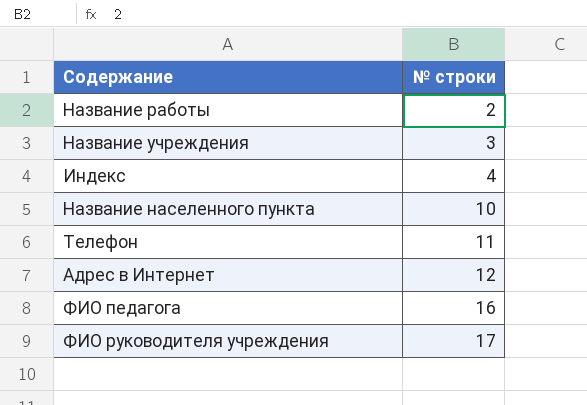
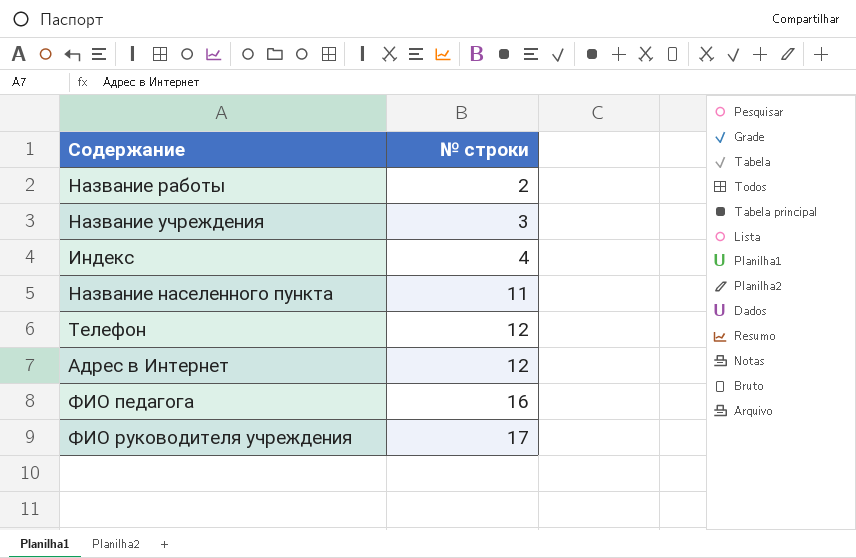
Название населенного пункта | № строки: 10 -> 11
Телефон | № строки: 11 -> 12

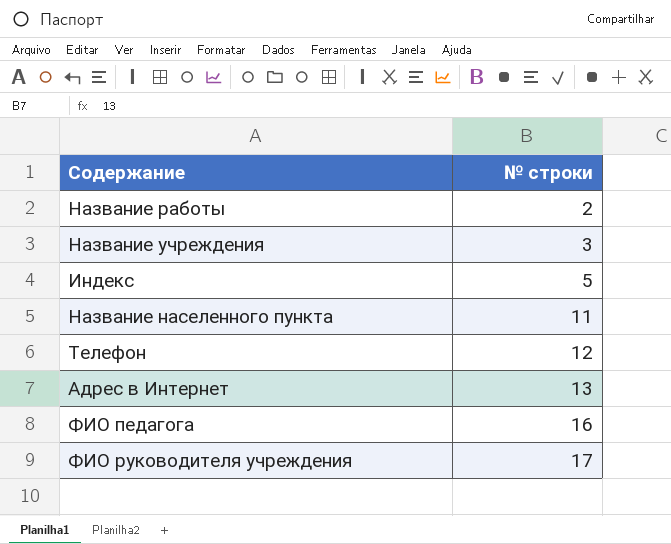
Индекс | № строки: 4 -> 5
Адрес в Интернет | № строки: 12 -> 13

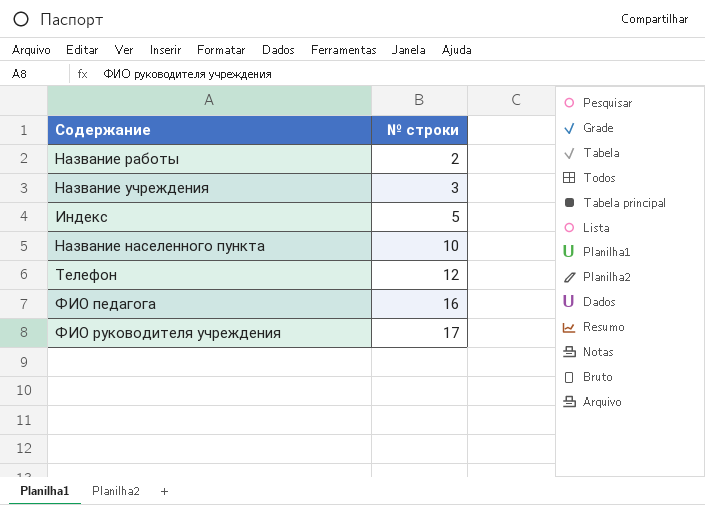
row Адрес в Интернет: 13 -> none
Название населенного пункта | № строки: 11 -> 10

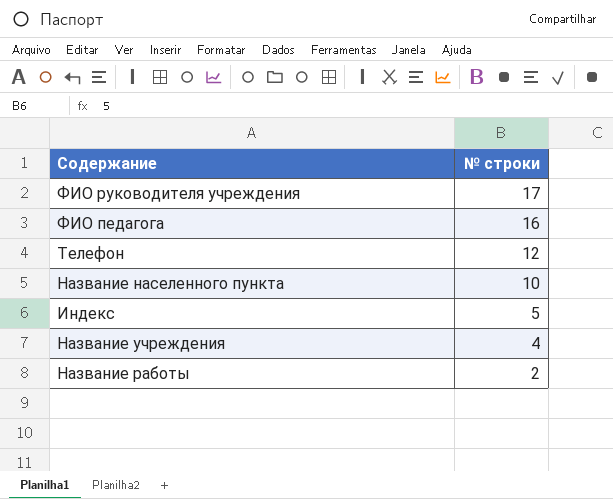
row order: № строки ascending -> № строки descending
Название учреждения | № строки: 3 -> 4

